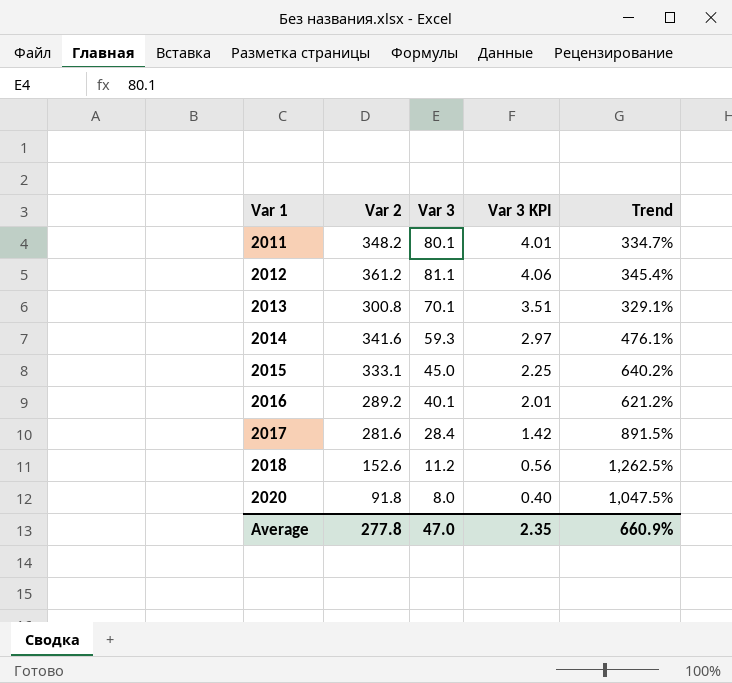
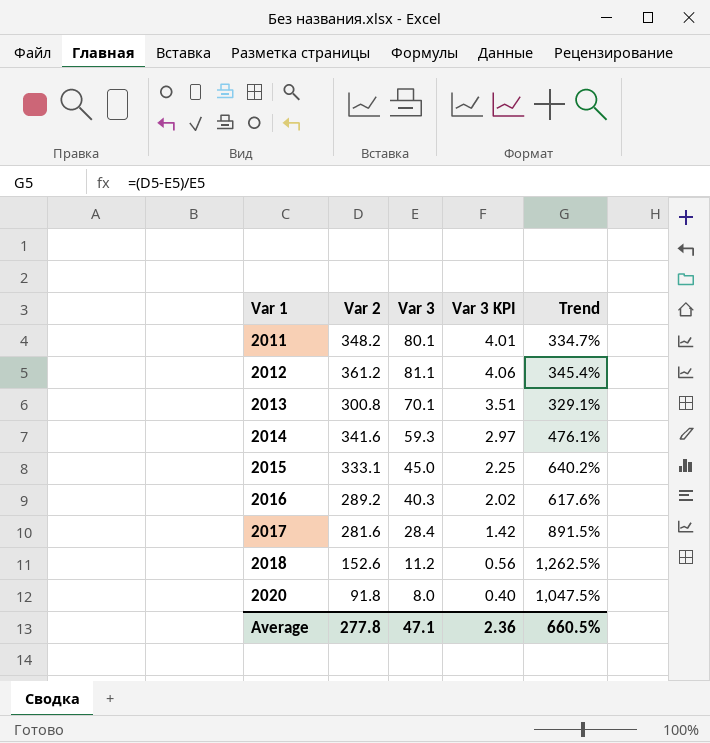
2016 | Var 3: 40.1 -> 40.3
2016 | Var 3 KPI: 2.01 -> 2.02
2016 | Trend: 621.2% -> 617.6%
Average | Var 3: 47.0 -> 47.1
Average | Var 3 KPI: 2.35 -> 2.36
Average | Trend: 660.9% -> 660.5%

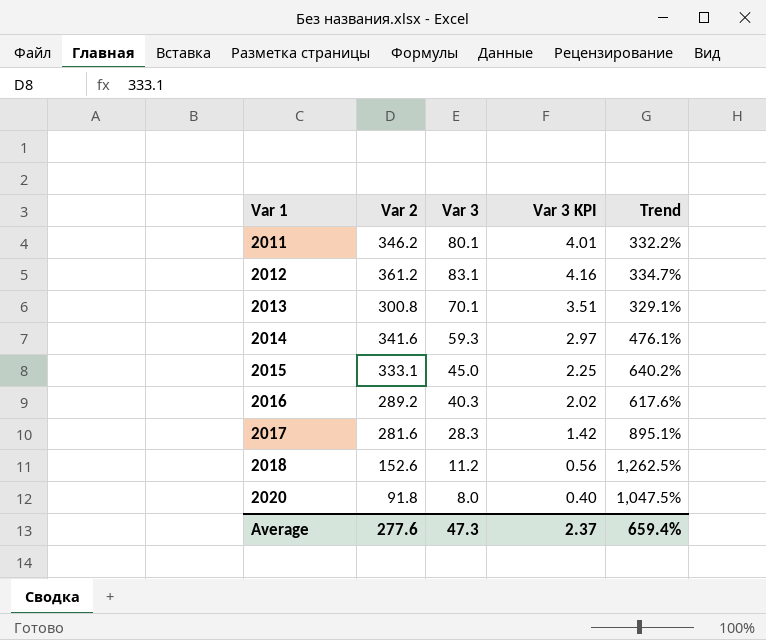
2011 | Var 2: 348.2 -> 346.2
2011 | Trend: 334.7% -> 332.2%
2012 | Var 3: 81.1 -> 83.1
2012 | Var 3 KPI: 4.06 -> 4.16
2012 | Trend: 345.4% -> 334.7%
2017 | Var 3: 28.4 -> 28.3
2017 | Trend: 891.5% -> 895.1%
Average | Var 2: 277.8 -> 277.6
Average | Var 3: 47.1 -> 47.3
Average | Var 3 KPI: 2.36 -> 2.37
Average | Trend: 660.5% -> 659.4%

